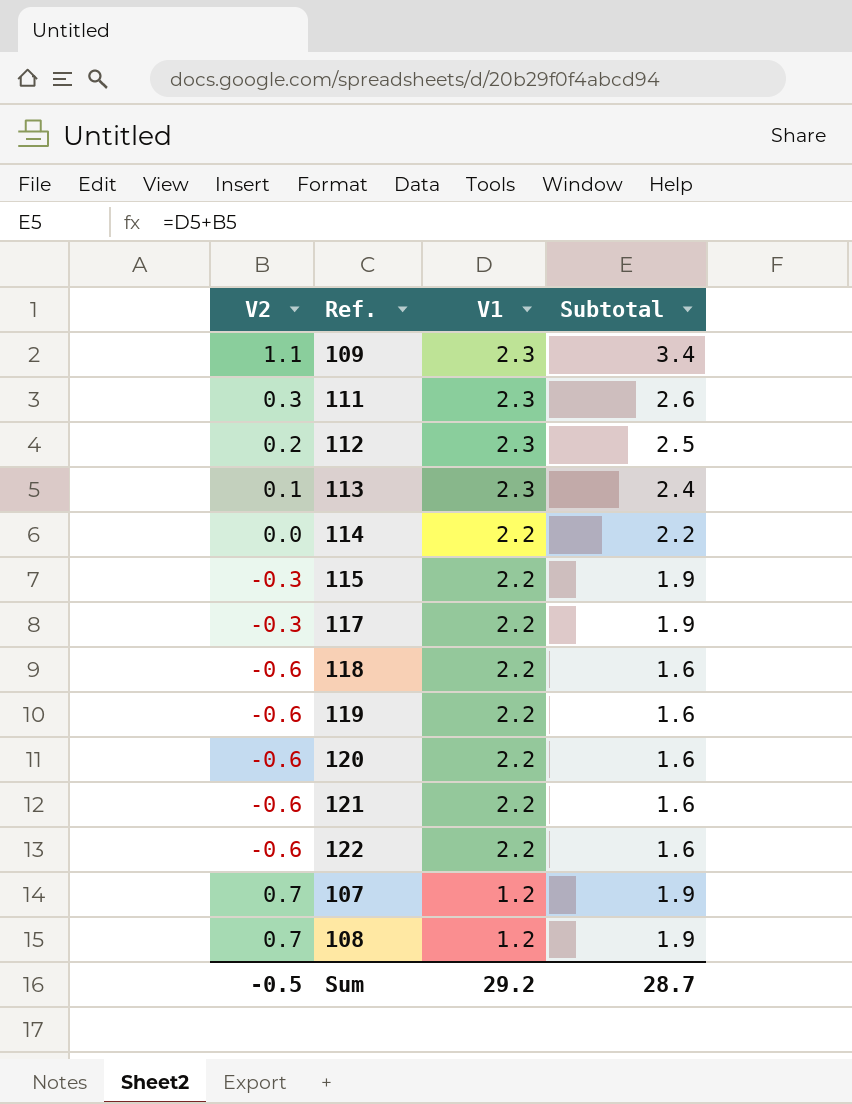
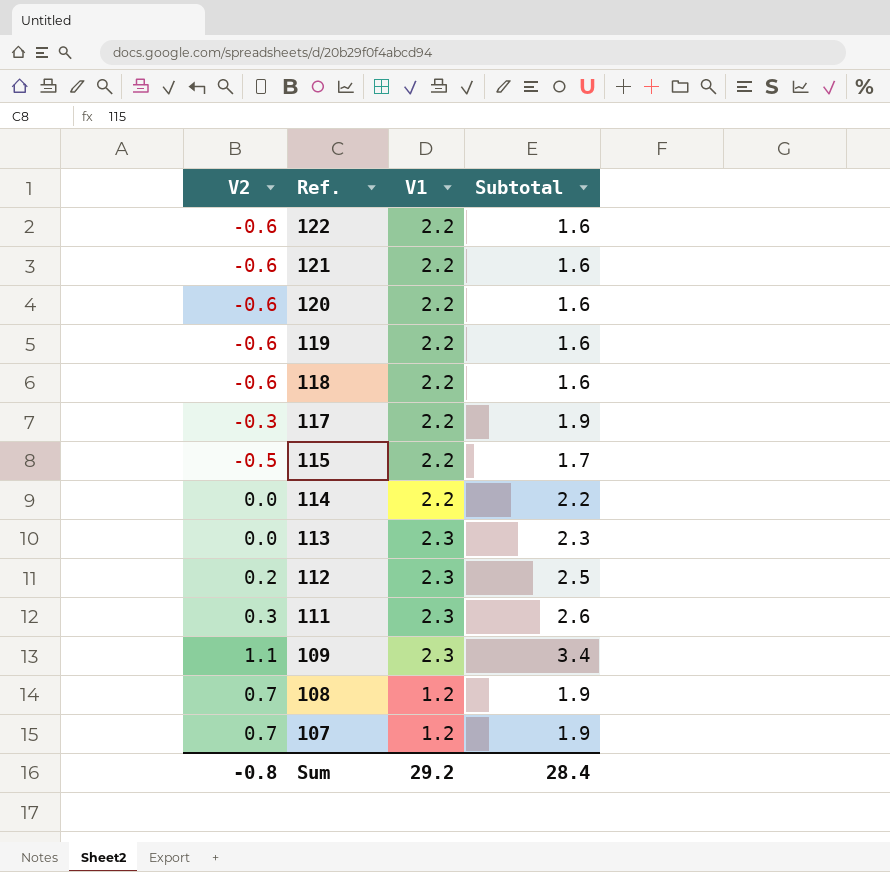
row order: V1 descending -> Ref. descending
115 | V2: -0.3 -> -0.5
115 | Subtotal: 1.9 -> 1.7
113 | V2: 0.1 -> 0.0
113 | Subtotal: 2.4 -> 2.3
Sum | V2: -0.5 -> -0.8
Sum | Subtotal: 28.7 -> 28.4

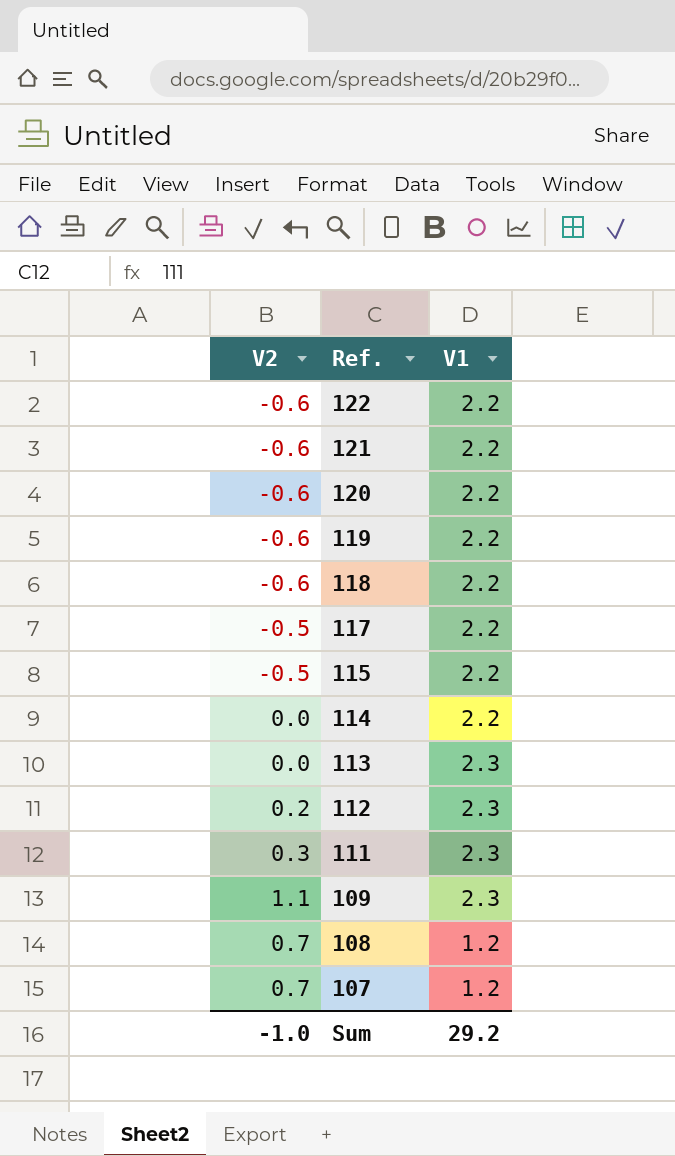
column Subtotal | formula: [V2] + [V1] -> none
117 | V2: -0.3 -> -0.5
Sum | V2: -0.8 -> -1.0

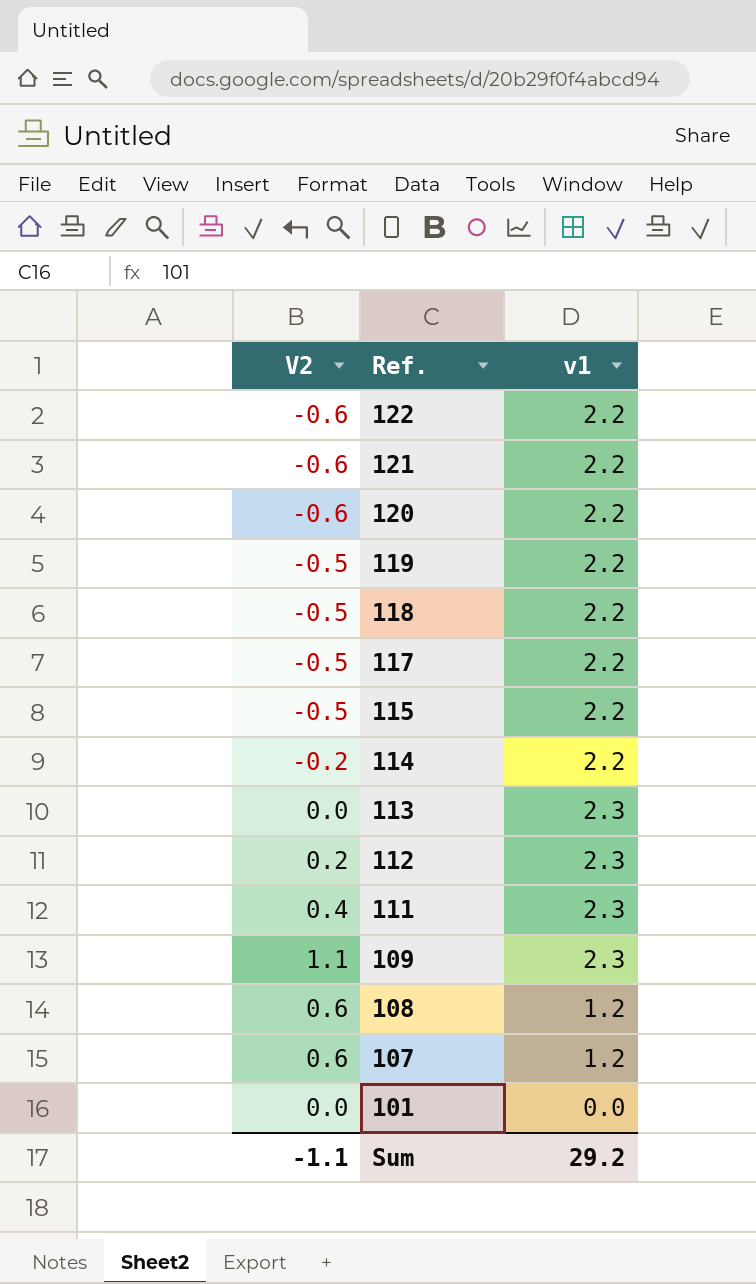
column name: V1 -> v1
119 | V2: -0.6 -> -0.5
118 | V2: -0.6 -> -0.5
114 | V2: 0.0 -> -0.2
111 | V2: 0.3 -> 0.4
108 | V2: 0.7 -> 0.6
107 | V2: 0.7 -> 0.6
row 101: none -> 0.0 | 0.0
Sum | V2: -1.0 -> -1.1

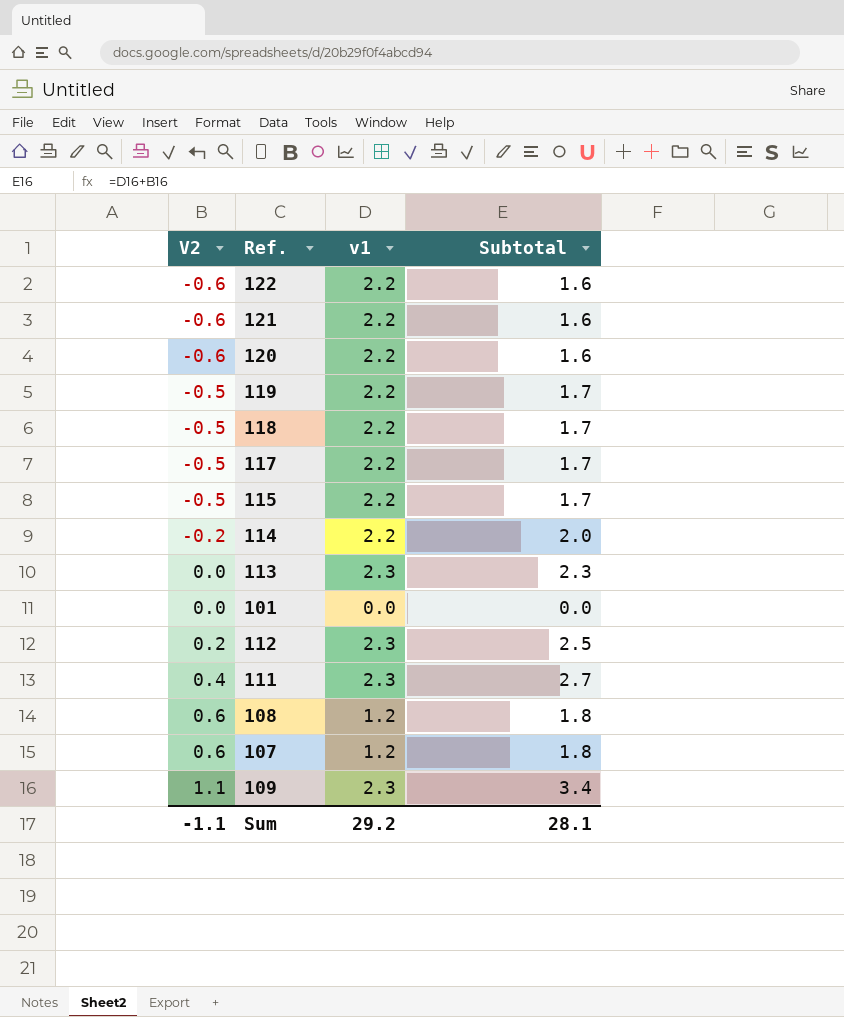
row order: Ref. descending -> V2 ascending
column Subtotal | formula: none -> [V2] + [v1]

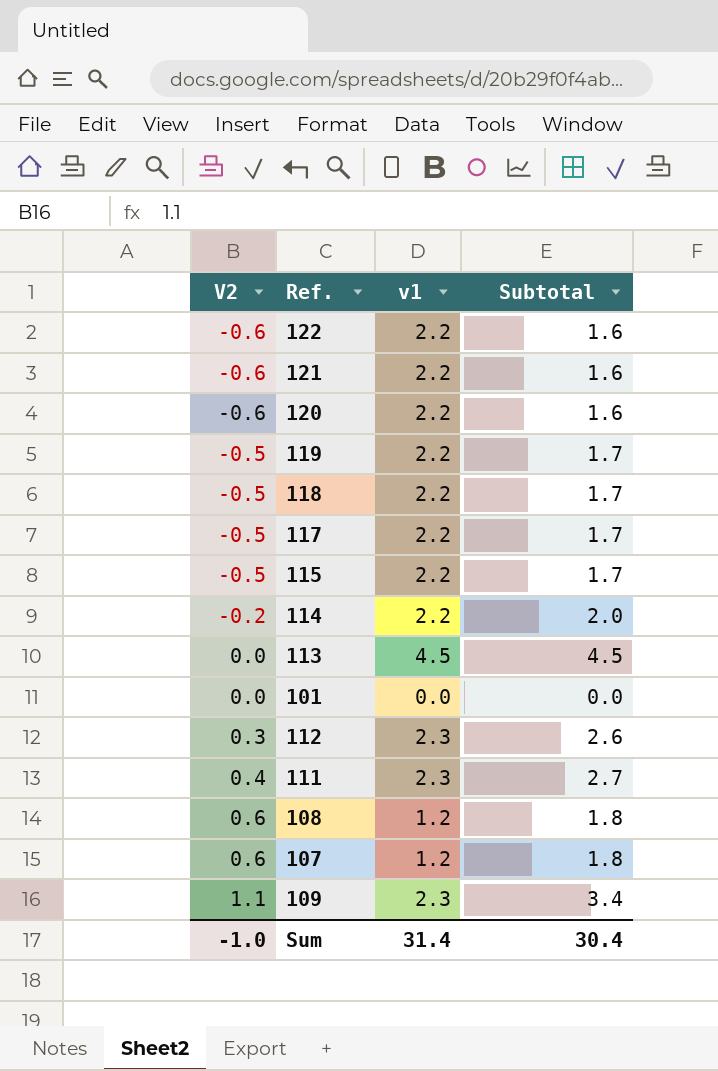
113 | v1: 2.3 -> 4.5
113 | Subtotal: 2.3 -> 4.5
112 | V2: 0.2 -> 0.3
112 | Subtotal: 2.5 -> 2.6
Sum | V2: -1.1 -> -1.0
Sum | v1: 29.2 -> 31.4
Sum | Subtotal: 28.1 -> 30.4

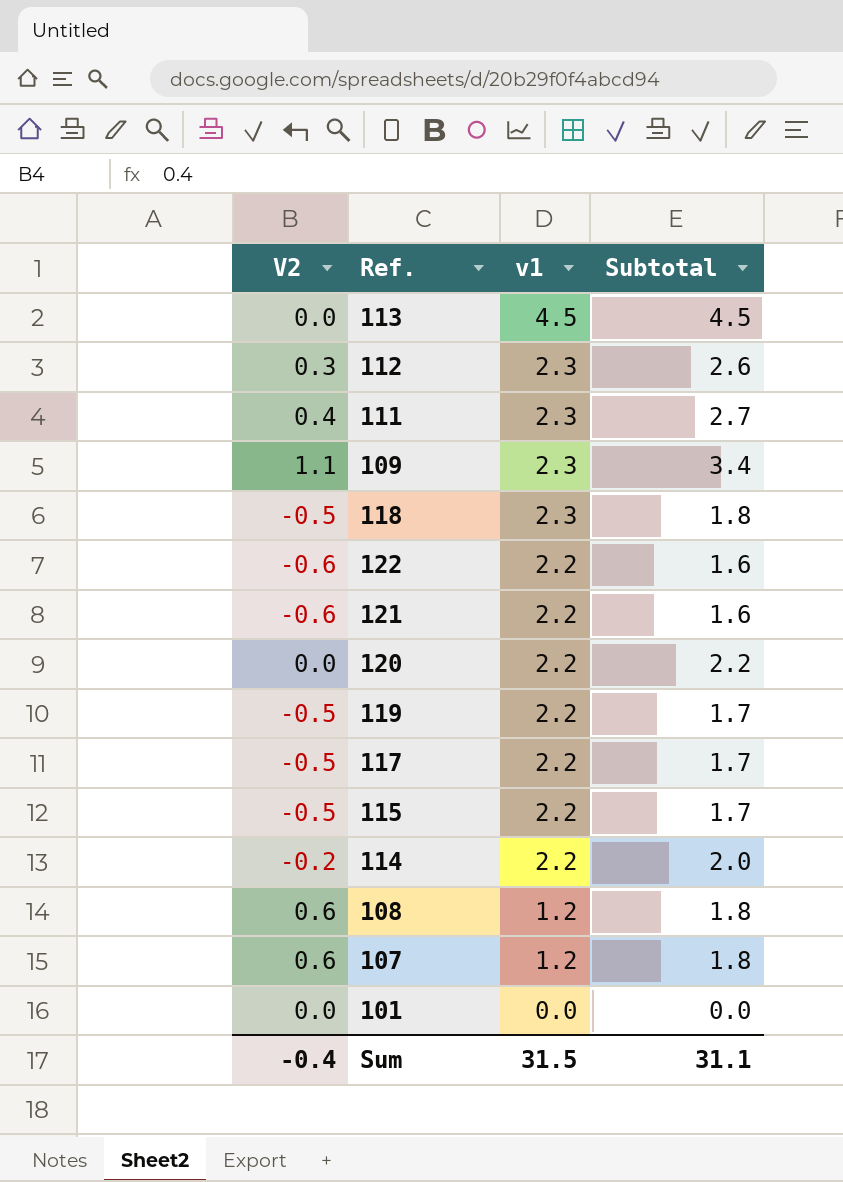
row order: V2 ascending -> v1 descending
118 | v1: 2.2 -> 2.3
118 | Subtotal: 1.7 -> 1.8
120 | V2: -0.6 -> 0.0
120 | Subtotal: 1.6 -> 2.2
Sum | V2: -1.0 -> -0.4
Sum | v1: 31.4 -> 31.5
Sum | Subtotal: 30.4 -> 31.1

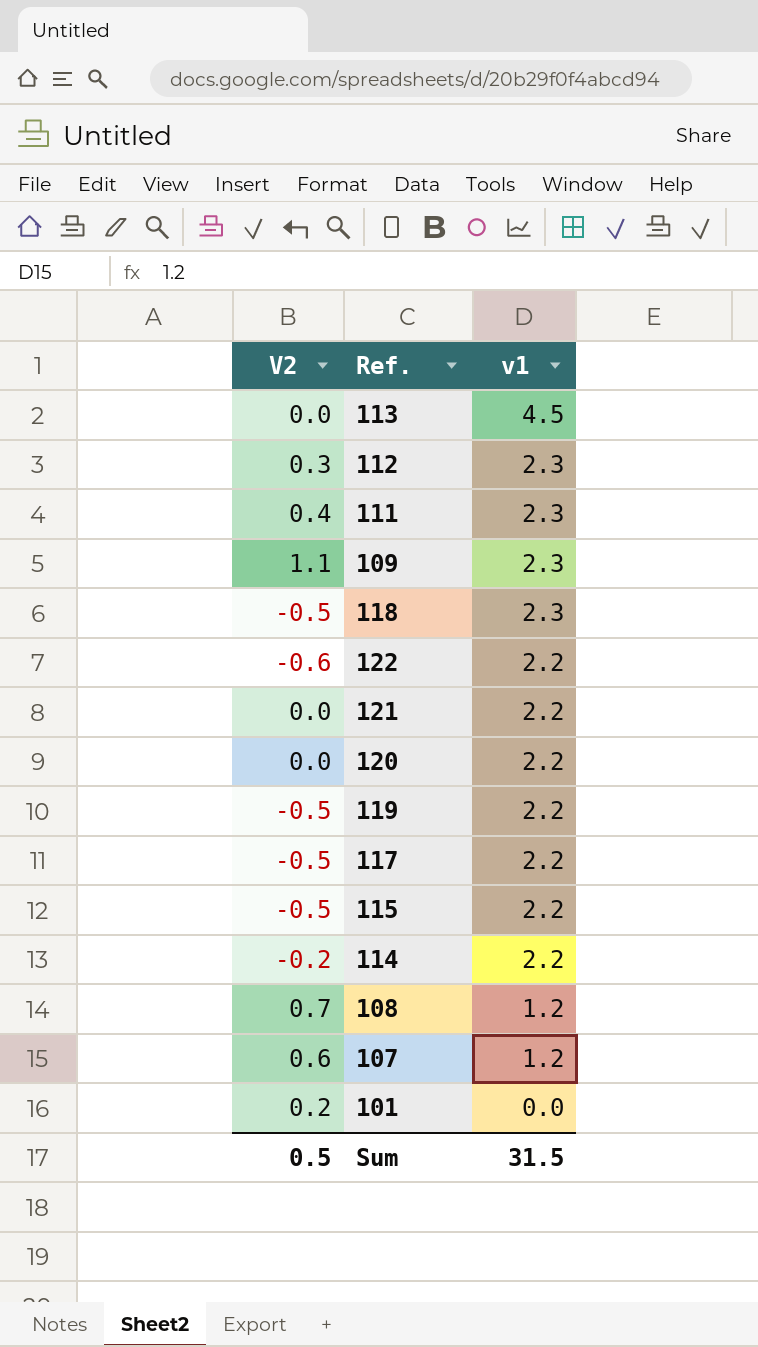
column Subtotal | formula: [V2] + [v1] -> none
121 | V2: -0.6 -> 0.0
108 | V2: 0.6 -> 0.7
101 | V2: 0.0 -> 0.2
Sum | V2: -0.4 -> 0.5

